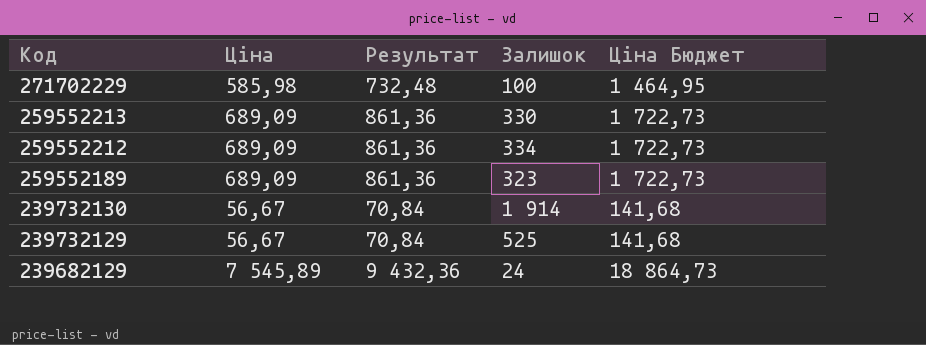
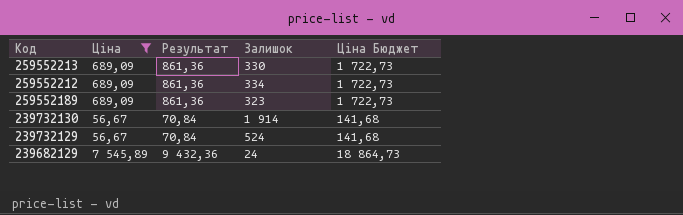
filter: none -> Ціна != 585,98
239732129 | Залишок: 525 -> 524

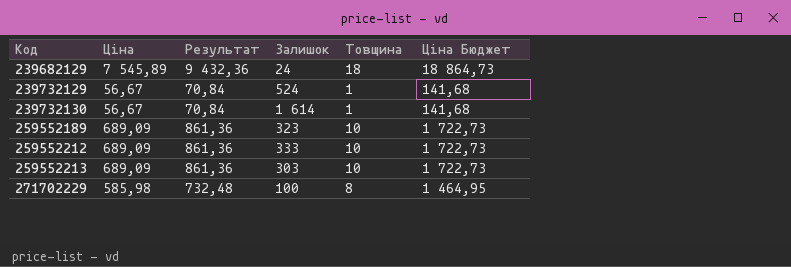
filter: Ціна != 585,98 -> none
row order: Код descending -> Код ascending
column Товщина | position: none -> 5
239732130 | Залишок: 1 914 -> 1 614
259552212 | Залишок: 334 -> 333
259552213 | Залишок: 330 -> 303

